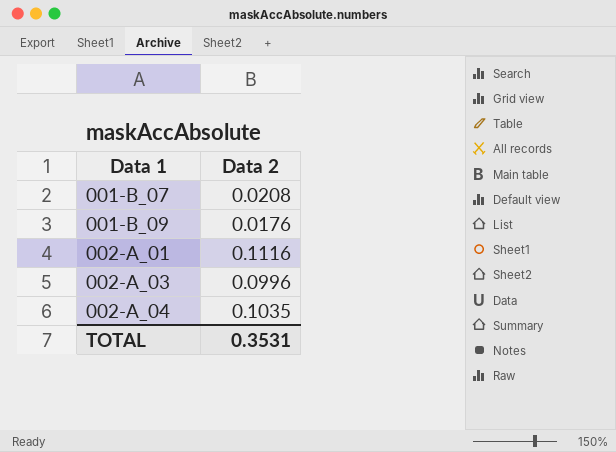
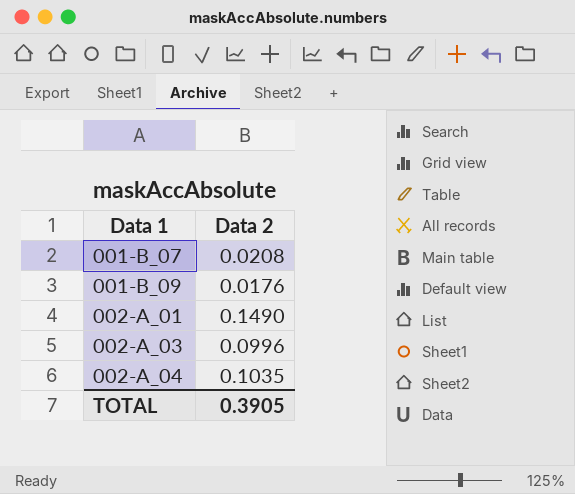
002-A_01 | Data 2: 0.1116 -> 0.1490
TOTAL | Data 2: 0.3531 -> 0.3905

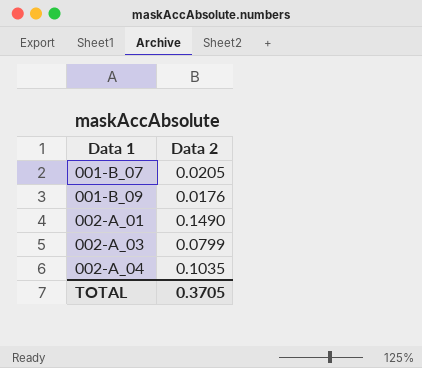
001-B_07 | Data 2: 0.0208 -> 0.0205
002-A_03 | Data 2: 0.0996 -> 0.0799
TOTAL | Data 2: 0.3905 -> 0.3705

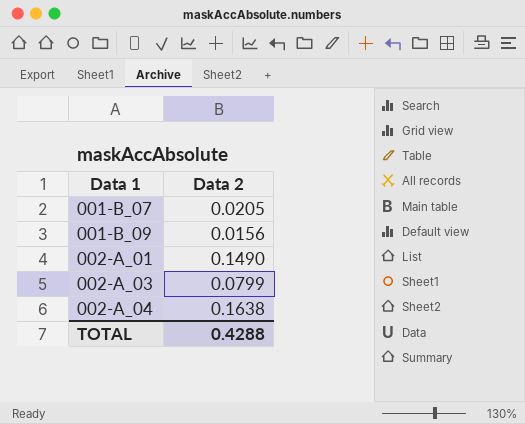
001-B_09 | Data 2: 0.0176 -> 0.0156
002-A_04 | Data 2: 0.1035 -> 0.1638
TOTAL | Data 2: 0.3705 -> 0.4288

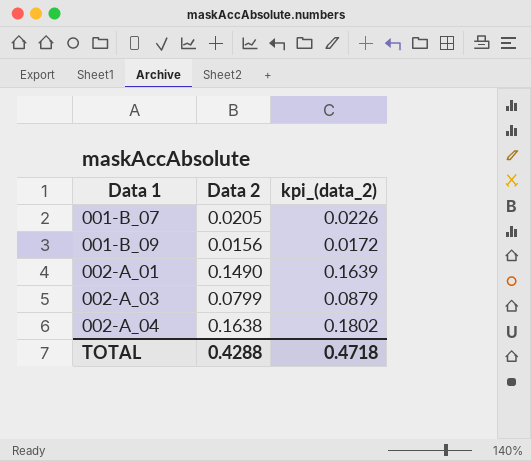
column kpi_(data_2) | formula: none -> [Data 2] * 1.1

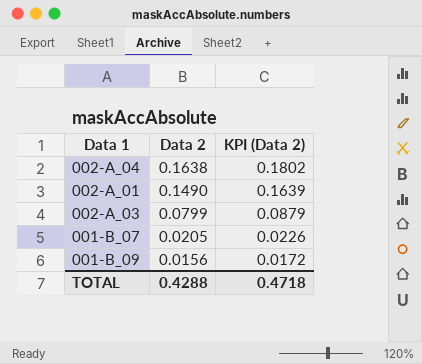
row order: Data 1 ascending -> Data 2 descending
column name: kpi_(data_2) -> KPI (Data 2)

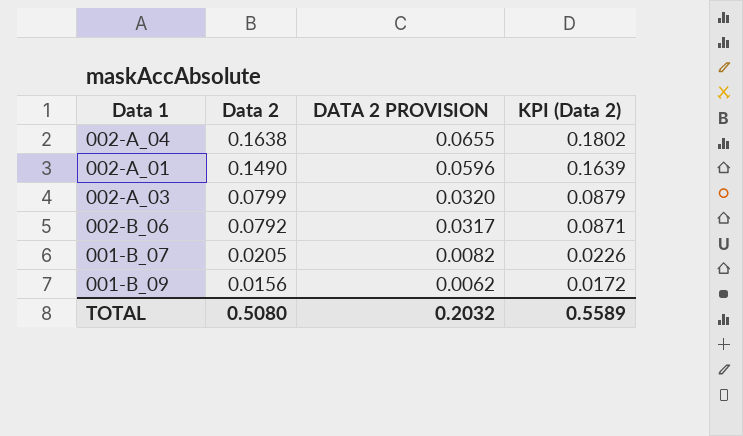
column DATA 2 PROVISION | formula: none -> [Data 2] * 0.4
row 002-B_06: none -> 0.0792 | 0.0317 | 0.0871
TOTAL | Data 2: 0.4288 -> 0.5080
TOTAL | KPI (Data 2): 0.4718 -> 0.5589

